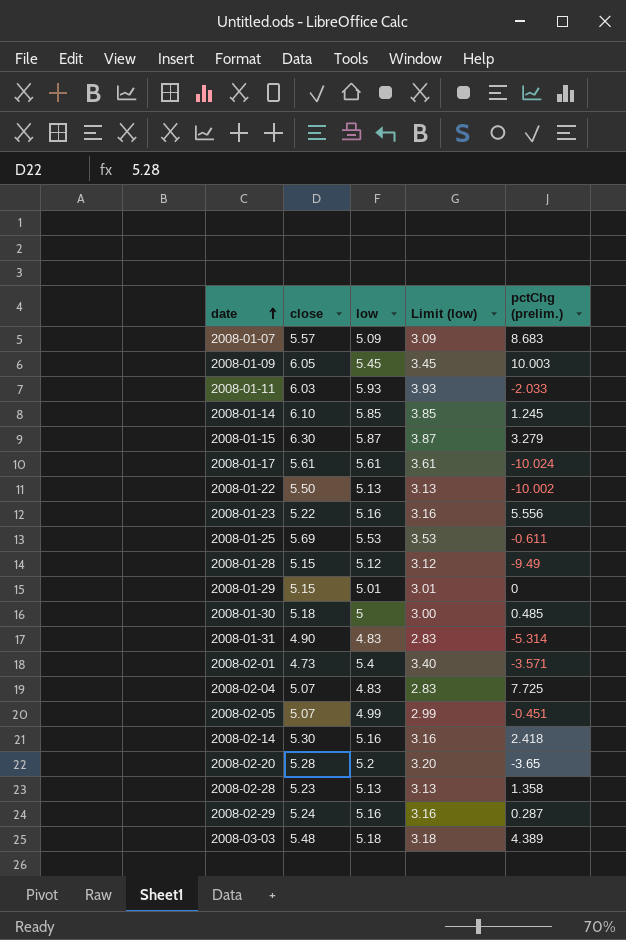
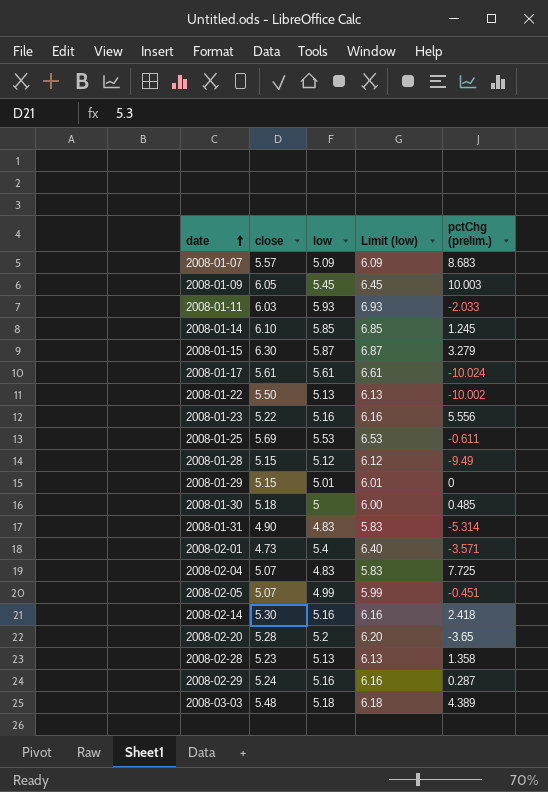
column Limit (low) | formula: [low] - 2 -> [low] + 1

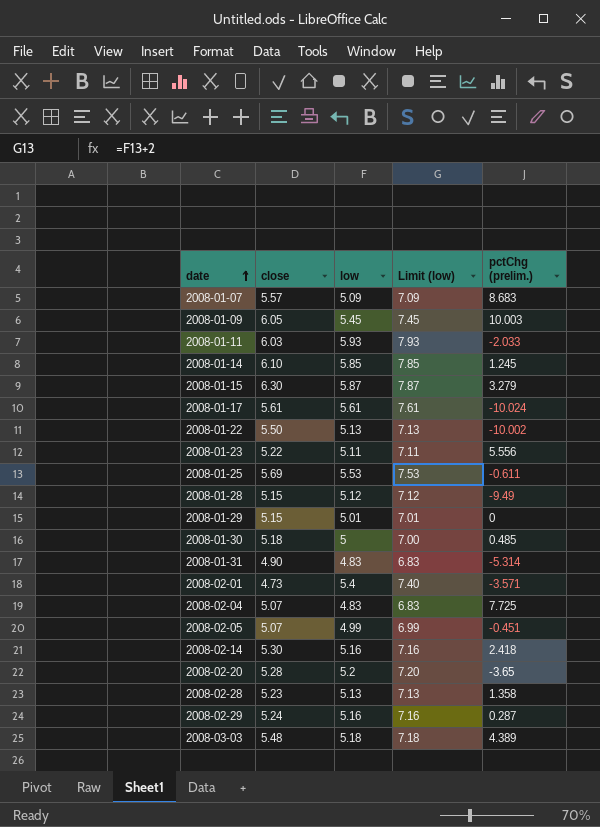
column Limit (low) | formula: [low] + 1 -> [low] + 2
2008-01-23 | low: 5.16 -> 5.11

